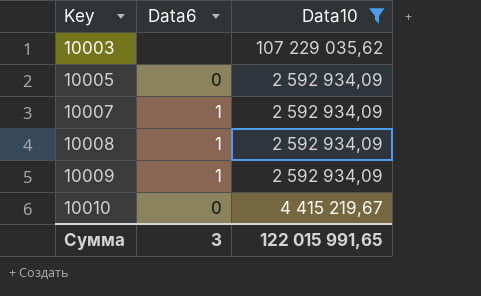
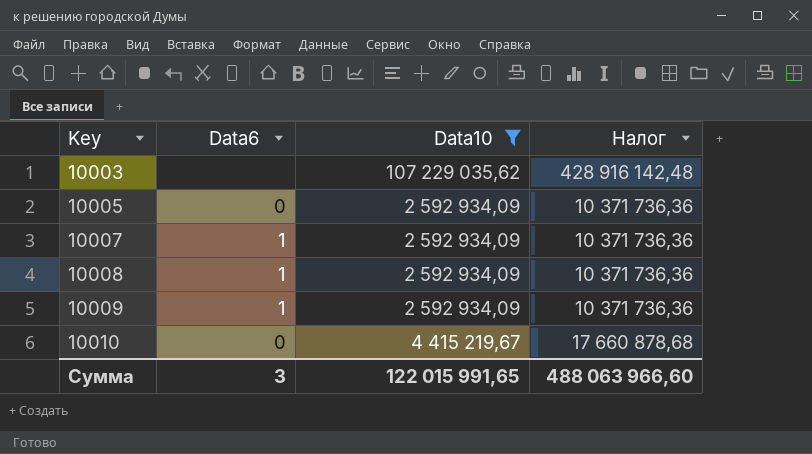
column Налог | formula: none -> [Data10] * 4

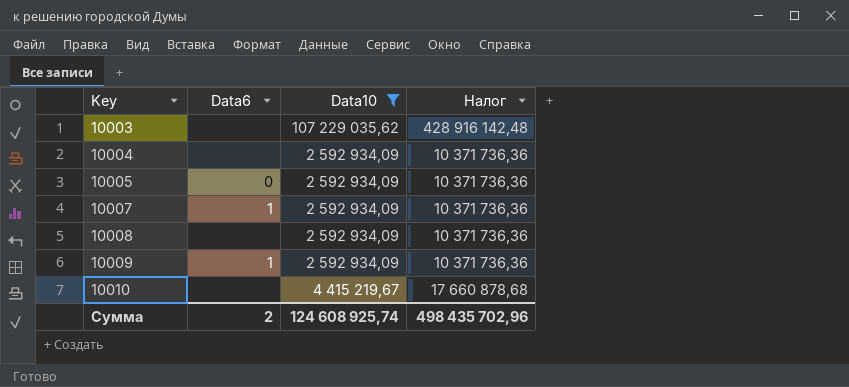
row 10004: none -> none | 2 592 934,09 | 10 371 736,36
10008 | Data6: 1 -> none
10010 | Data6: 0 -> none
Сумма | Data6: 3 -> 2
Сумма | Data10: 122 015 991,65 -> 124 608 925,74
Сумма | Налог: 488 063 966,60 -> 498 435 702,96

